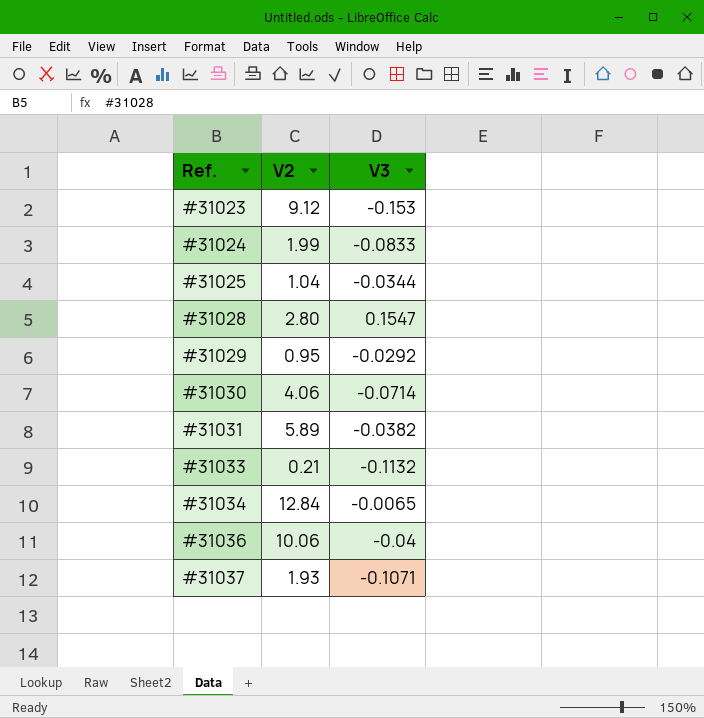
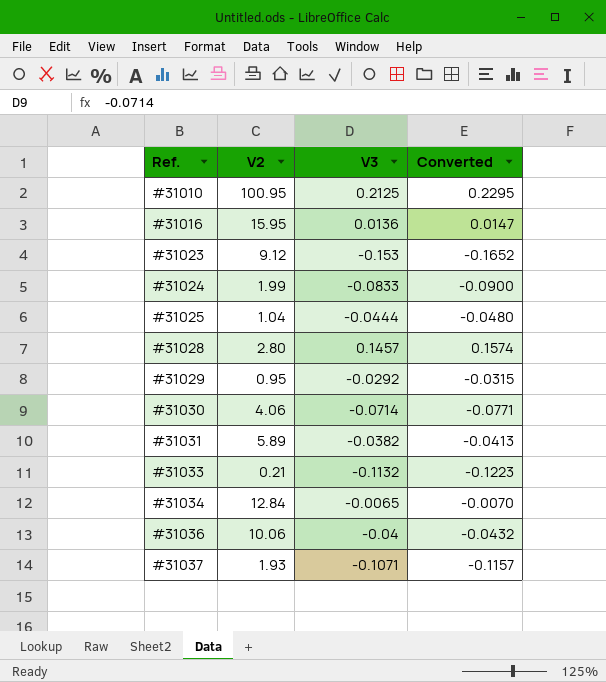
column Converted | formula: none -> [V3] * 1.08
row #31010: none -> 100.95 | 0.2125 | 0.2295
row #31016: none -> 15.95 | 0.0136 | 0.0147
#31025 | V3: -0.0344 -> -0.0444
#31028 | V3: 0.1547 -> 0.1457

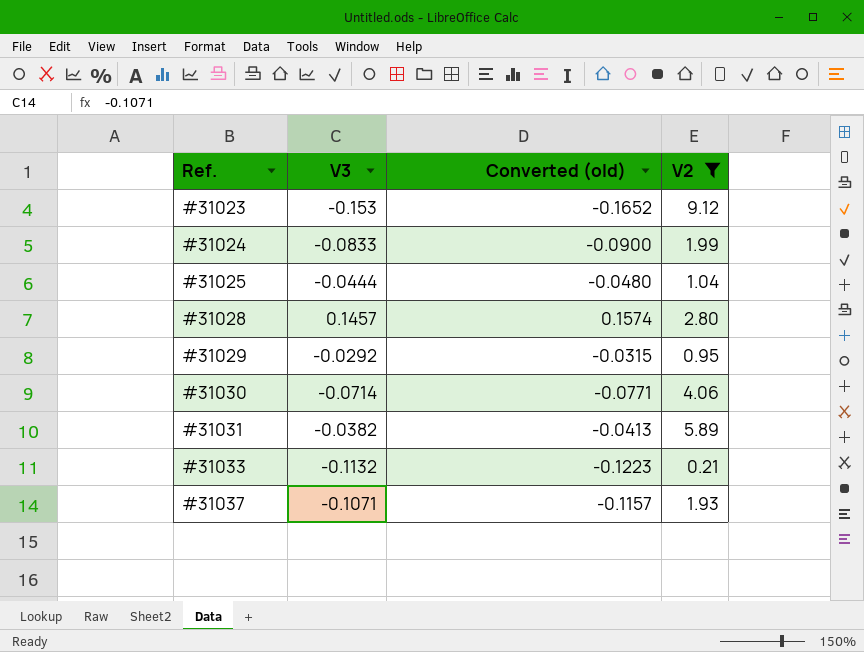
filter: none -> V2 <= 9.12
column name: Converted -> Converted (old)
column V2 | position: 2 -> 4

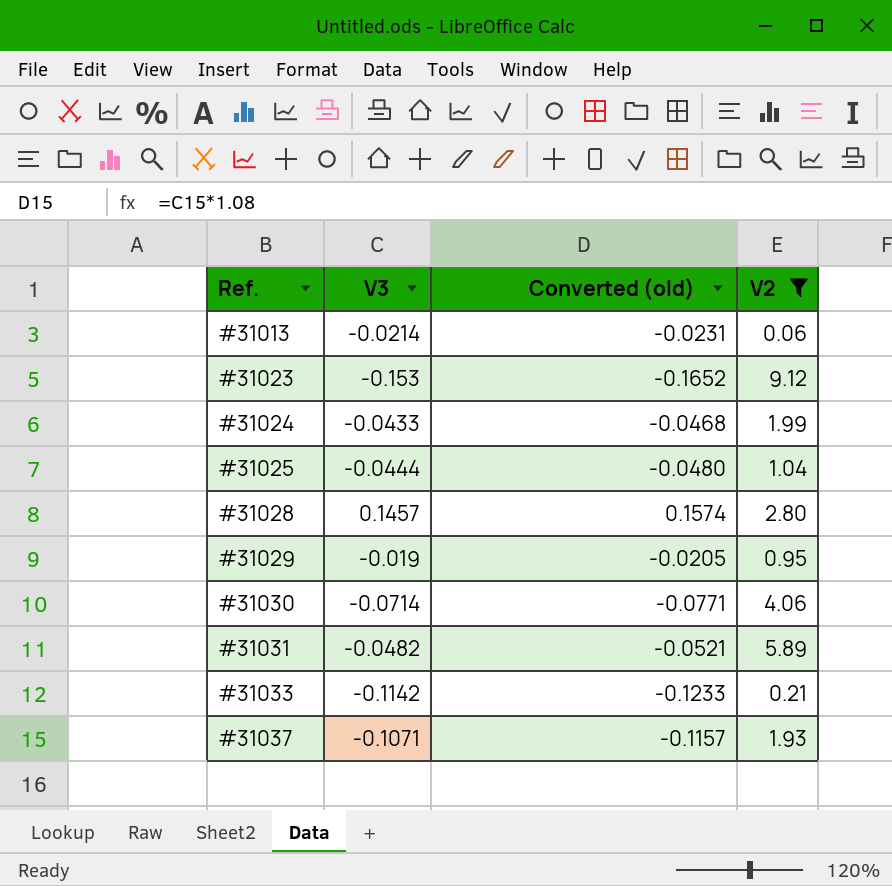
row #31013: none -> -0.0214 | -0.0231 | 0.06
#31024 | V3: -0.0833 -> -0.0433
#31024 | Converted (old): -0.0900 -> -0.0468
#31029 | V3: -0.0292 -> -0.019
#31029 | Converted (old): -0.0315 -> -0.0205
#31031 | V3: -0.0382 -> -0.0482
#31031 | Converted (old): -0.0413 -> -0.0521
#31033 | V3: -0.1132 -> -0.1142
#31033 | Converted (old): -0.1223 -> -0.1233

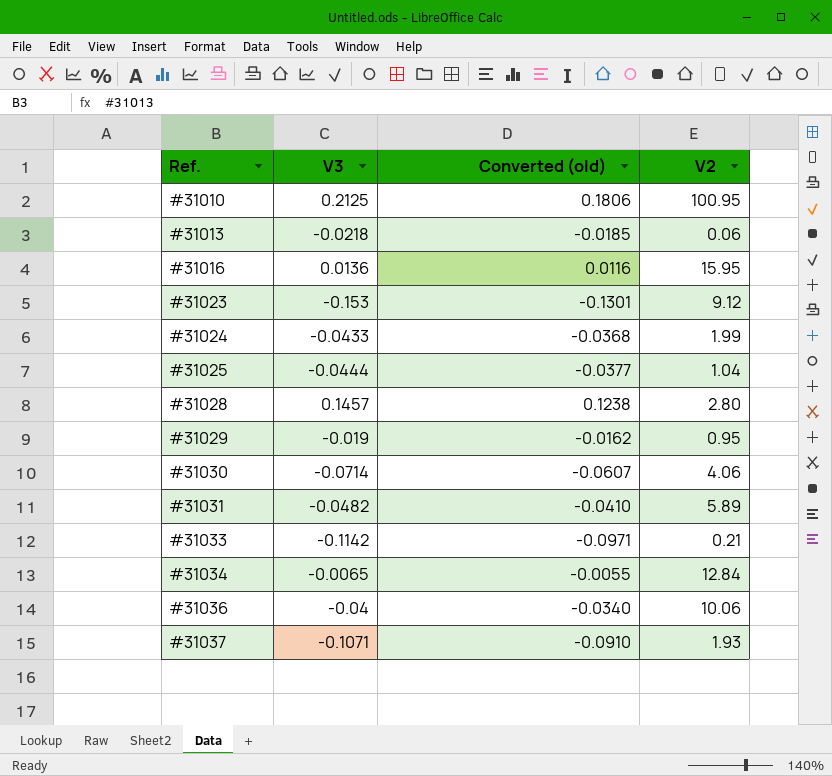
filter: V2 <= 9.12 -> none
column Converted (old) | formula: [V3] * 1.08 -> [V3] * 0.85
#31013 | V3: -0.0214 -> -0.0218

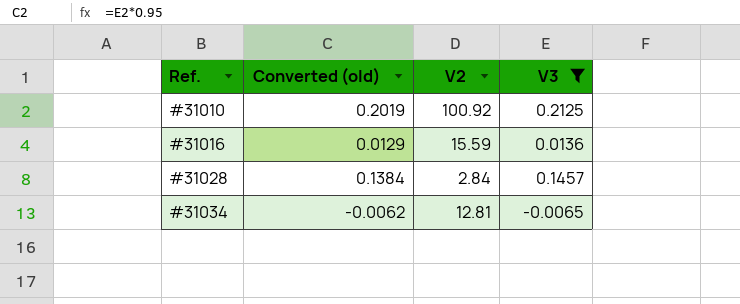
filter: none -> V3 >= -0.0065
column Converted (old) | formula: [V3] * 0.85 -> [V3] * 0.95
column V3 | position: 2 -> 4
#31010 | V2: 100.95 -> 100.92
#31016 | V2: 15.95 -> 15.59
#31028 | V2: 2.80 -> 2.84
#31034 | V2: 12.84 -> 12.81

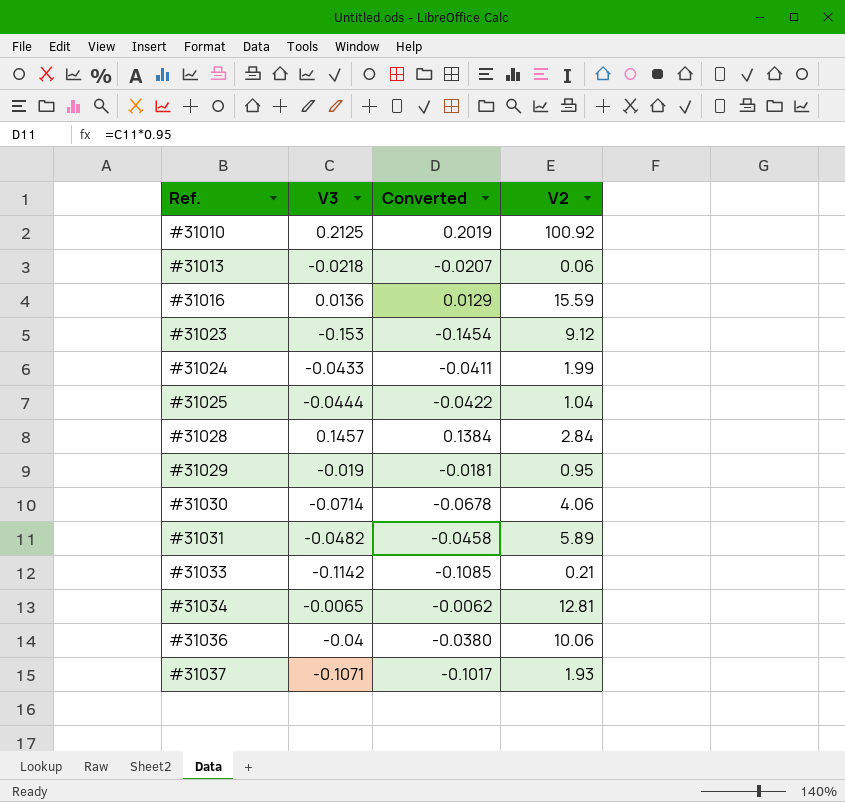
filter: V3 >= -0.0065 -> none
column V3 | position: 4 -> 2
column name: Converted (old) -> Converted

